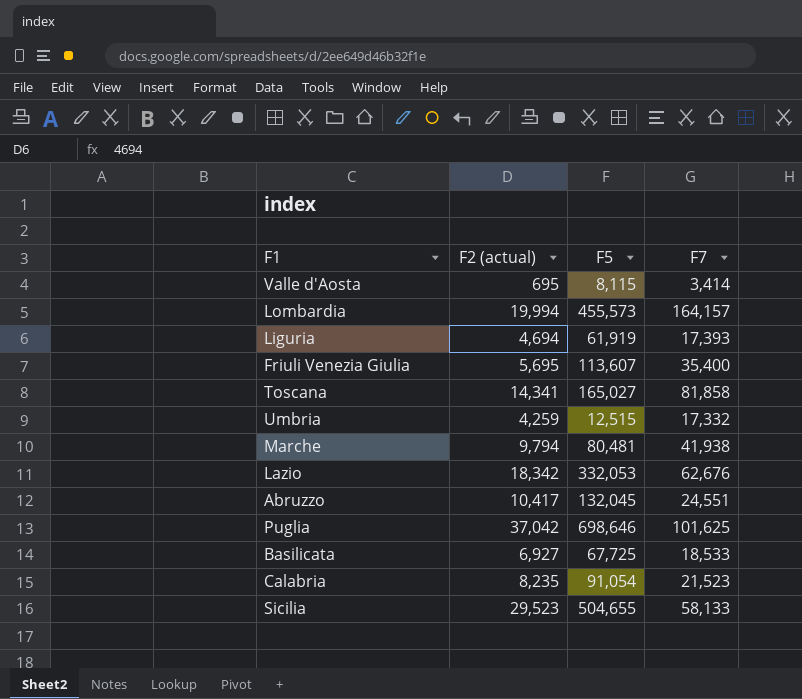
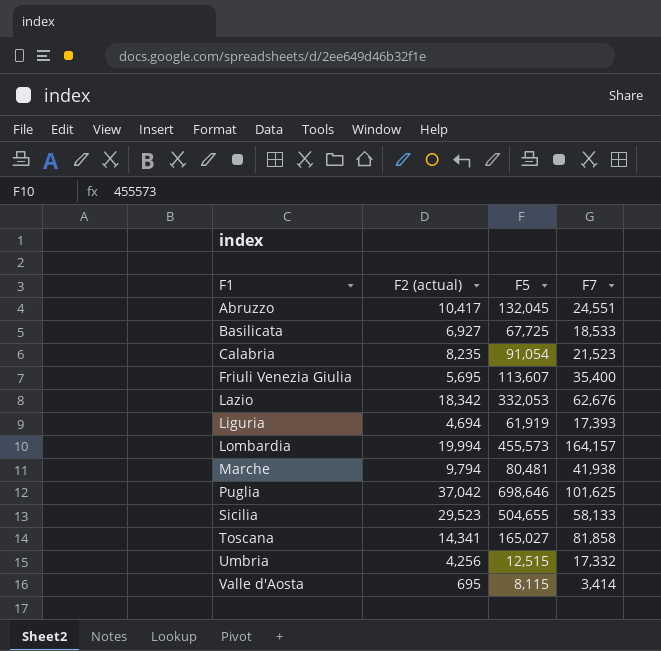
row order: none -> F1 ascending
Umbria | F2 (actual): 4,259 -> 4,256

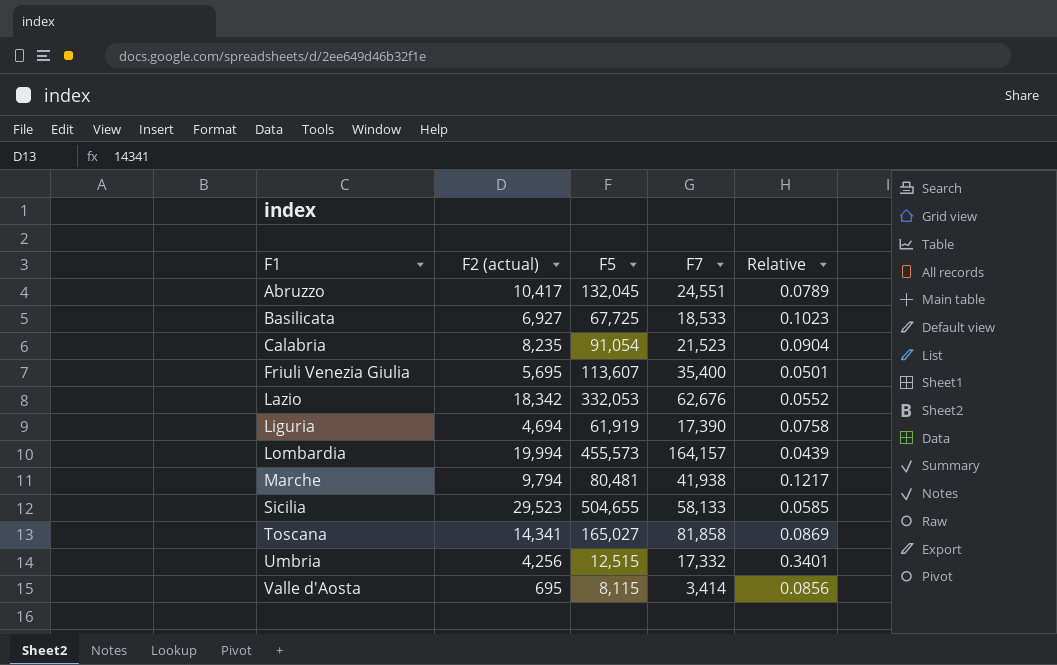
column Relative | formula: none -> [F2 (actual)] / [F5]
row Puglia: 37,042 | 698,646 | 101,625 -> none
Liguria | F7: 17,393 -> 17,390

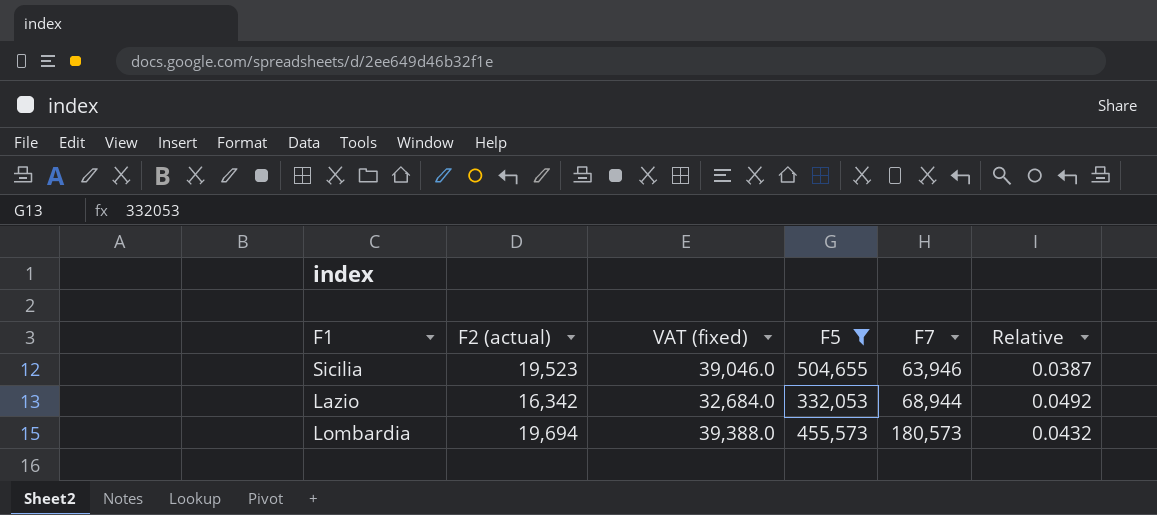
filter: none -> F5 >= 332,053
row order: F1 ascending -> F7 ascending
column VAT (fixed) | formula: none -> [F2 (actual)] * 2
Sicilia | F2 (actual): 29,523 -> 19,523
Sicilia | F7: 58,133 -> 63,946
Sicilia | Relative: 0.0585 -> 0.0387
Lazio | F2 (actual): 18,342 -> 16,342
Lazio | F7: 62,676 -> 68,944
Lazio | Relative: 0.0552 -> 0.0492
Lombardia | F2 (actual): 19,994 -> 19,694
Lombardia | F7: 164,157 -> 180,573
Lombardia | Relative: 0.0439 -> 0.0432

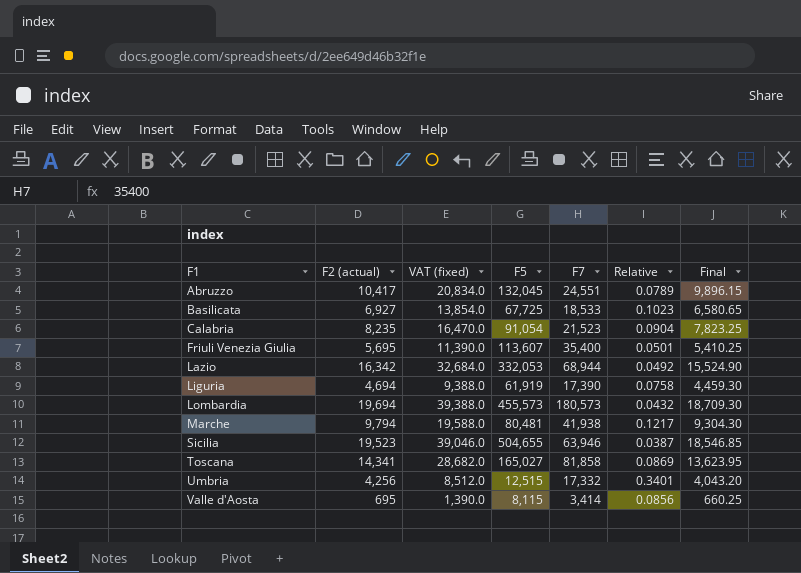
filter: F5 >= 332,053 -> none
row order: F7 ascending -> F1 ascending
column Final | formula: none -> [F2 (actual)] * 0.95

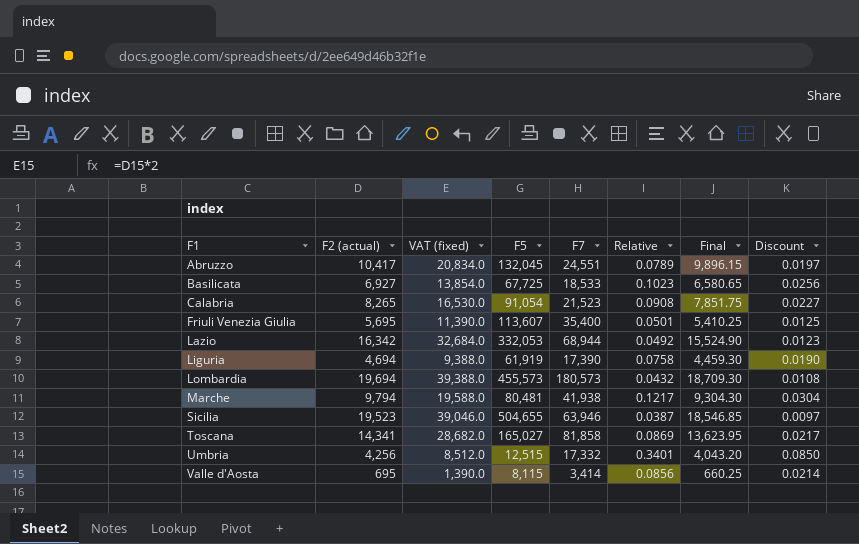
column Discount | formula: none -> [Relative] * 0.25
Calabria | F2 (actual): 8,235 -> 8,265
Calabria | VAT (fixed): 16,470.0 -> 16,530.0
Calabria | Relative: 0.0904 -> 0.0908
Calabria | Final: 7,823.25 -> 7,851.75

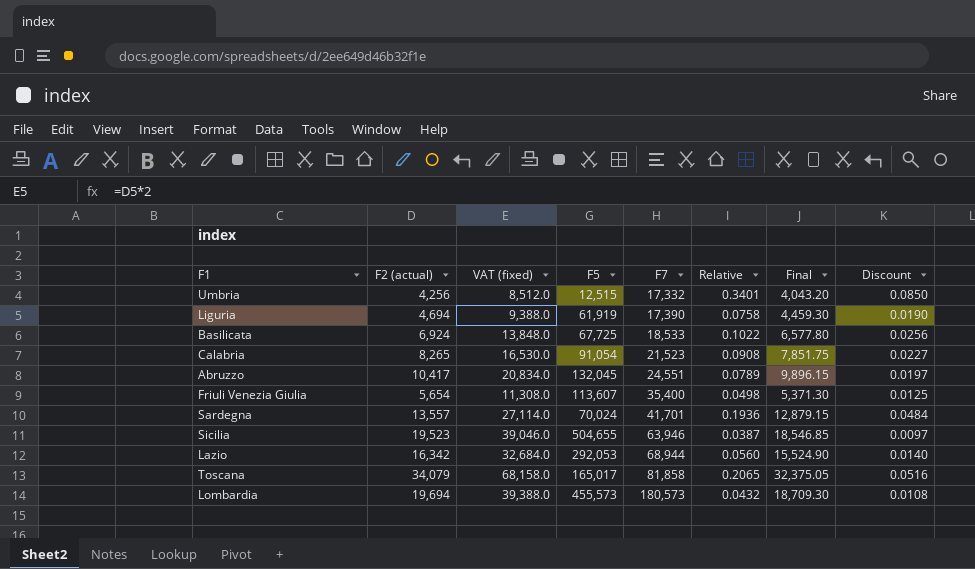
row order: F1 ascending -> F7 ascending
row Marche: 9,794 | 19,588.0 | 80,481 | 41,938 | 0.1217 | 9,304.30 | 0.0304 -> none
row Valle d'Aosta: 695 | 1,390.0 | 8,115 | 3,414 | 0.0856 | 660.25 | 0.0214 -> none
Basilicata | F2 (actual): 6,927 -> 6,924
Basilicata | VAT (fixed): 13,854.0 -> 13,848.0
Basilicata | Relative: 0.1023 -> 0.1022
Basilicata | Final: 6,580.65 -> 6,577.80
Friuli Venezia Giulia | F2 (actual): 5,695 -> 5,654
Friuli Venezia Giulia | VAT (fixed): 11,390.0 -> 11,308.0
Friuli Venezia Giulia | Relative: 0.0501 -> 0.0498
Friuli Venezia Giulia | Final: 5,410.25 -> 5,371.30
row Sardegna: none -> 13,557 | 27,114.0 | 70,024 | 41,701 | 0.1936 | 12,879.15 | 0.0484
Lazio | F5: 332,053 -> 292,053
Lazio | Relative: 0.0492 -> 0.0560
Lazio | Discount: 0.0123 -> 0.0140
Toscana | F2 (actual): 14,341 -> 34,079
Toscana | VAT (fixed): 28,682.0 -> 68,158.0
Toscana | F5: 165,027 -> 165,017
Toscana | Relative: 0.0869 -> 0.2065
Toscana | Final: 13,623.95 -> 32,375.05
Toscana | Discount: 0.0217 -> 0.0516

